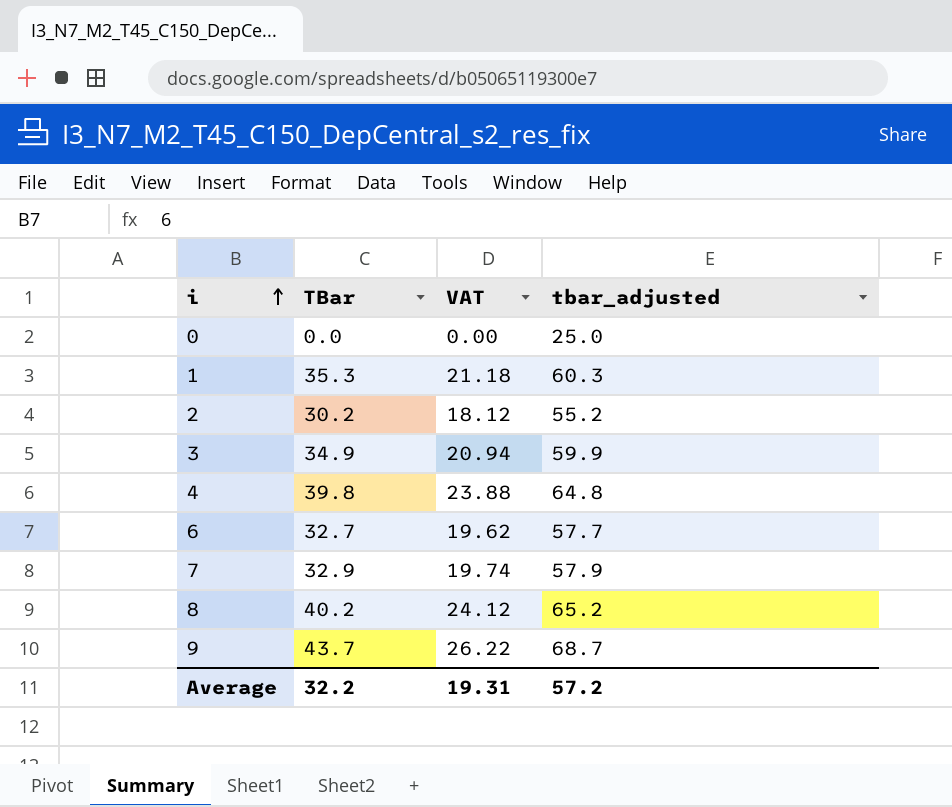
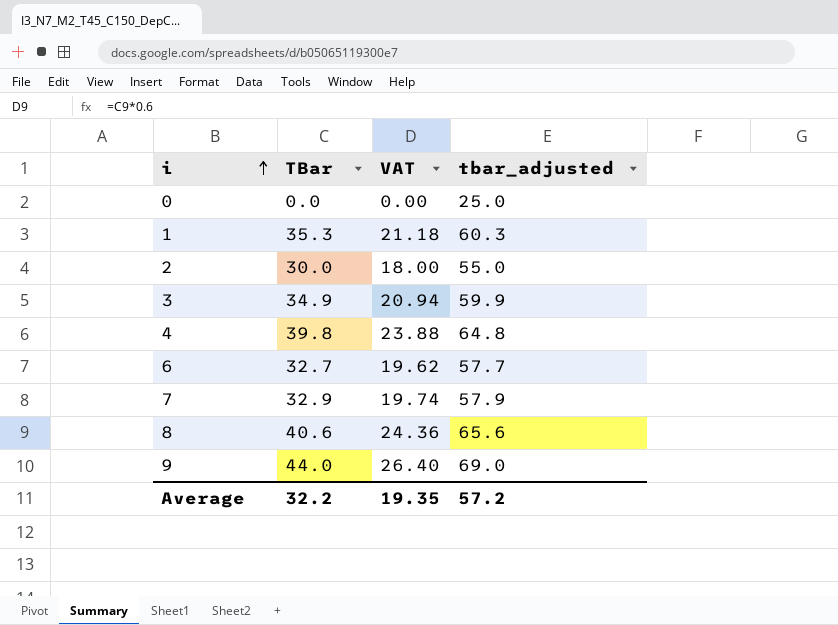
2 | TBar: 30.2 -> 30.0
2 | VAT: 18.12 -> 18.00
2 | tbar_adjusted: 55.2 -> 55.0
8 | TBar: 40.2 -> 40.6
8 | VAT: 24.12 -> 24.36
8 | tbar_adjusted: 65.2 -> 65.6
9 | TBar: 43.7 -> 44.0
9 | VAT: 26.22 -> 26.40
9 | tbar_adjusted: 68.7 -> 69.0
Average | VAT: 19.31 -> 19.35

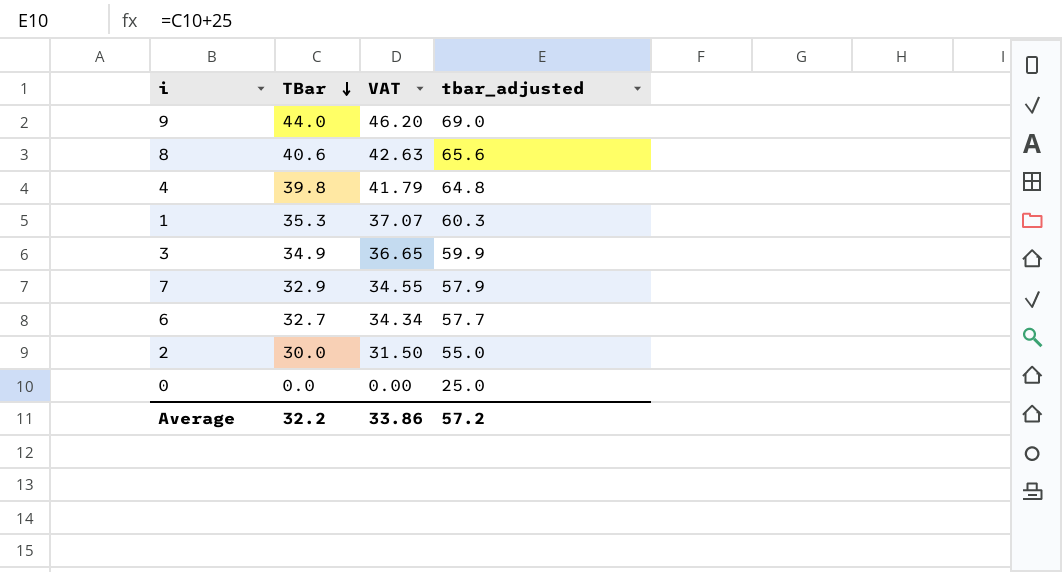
row order: i ascending -> TBar descending
column VAT | formula: [TBar] * 0.6 -> [TBar] * 1.05
Average | VAT: 19.35 -> 33.86

